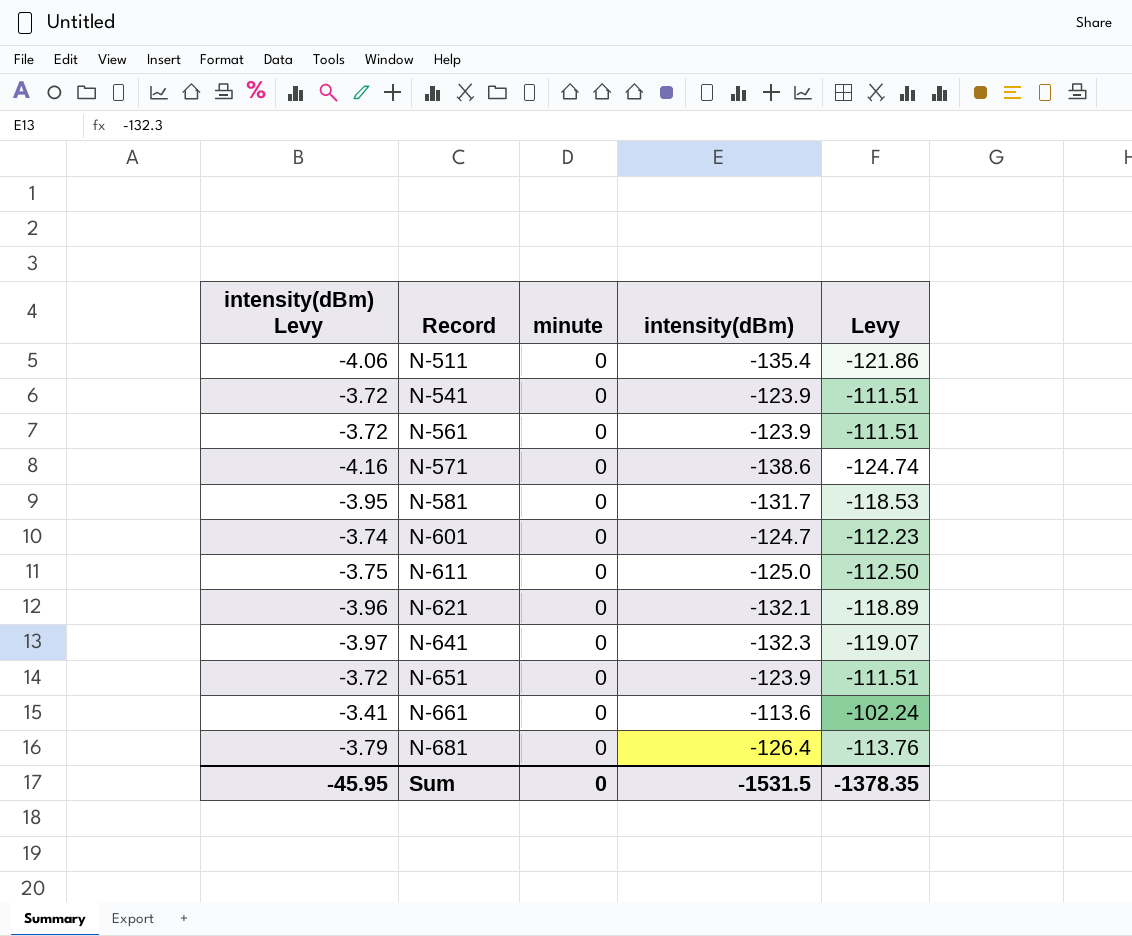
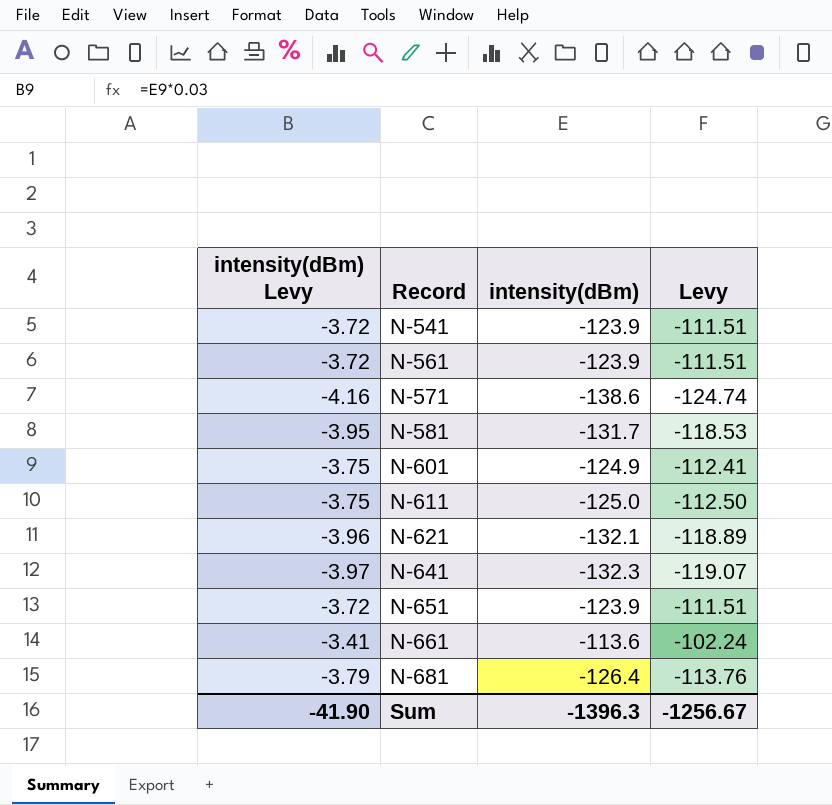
column minute | position: 3 -> none
row N-511: -4.06 | 0 | -135.4 | -121.86 -> none
N-601 | intensity(dBm) Levy: -3.74 -> -3.75
N-601 | intensity(dBm): -124.7 -> -124.9
N-601 | Levy: -112.23 -> -112.41
Sum | intensity(dBm) Levy: -45.95 -> -41.90
Sum | intensity(dBm): -1531.5 -> -1396.3
Sum | Levy: -1378.35 -> -1256.67

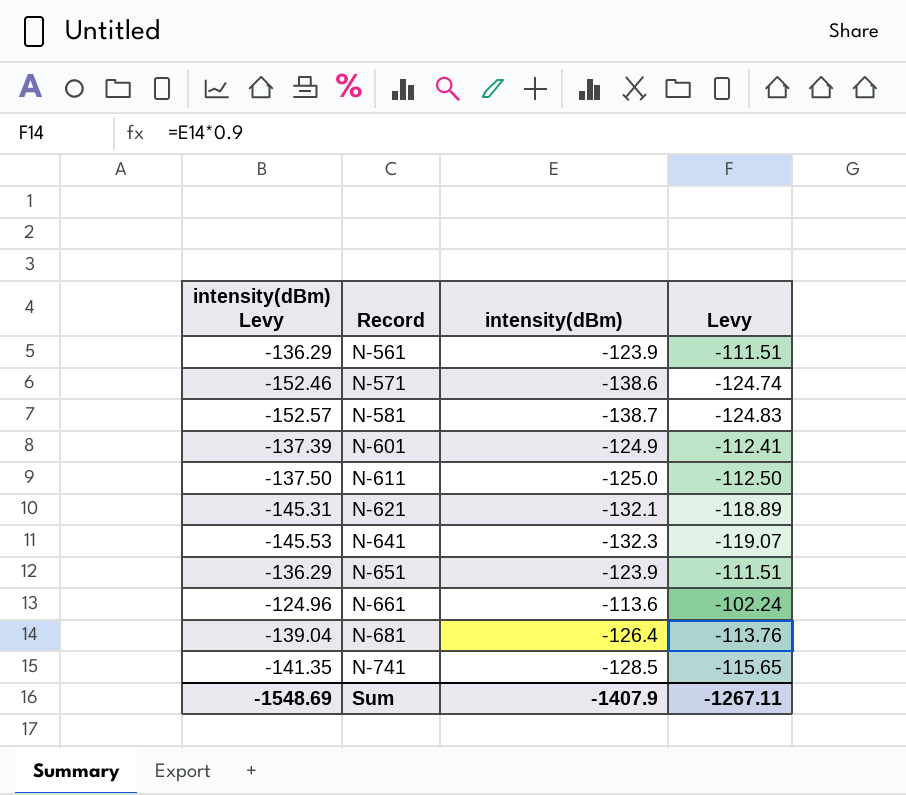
column intensity(dBm) Levy | formula: [intensity(dBm)] * 0.03 -> [intensity(dBm)] * 1.1
row N-541: -3.72 | -123.9 | -111.51 -> none
N-581 | intensity(dBm): -131.7 -> -138.7
N-581 | Levy: -118.53 -> -124.83
row N-741: none -> -141.35 | -128.5 | -115.65
Sum | intensity(dBm) Levy: -41.90 -> -1548.69
Sum | intensity(dBm): -1396.3 -> -1407.9
Sum | Levy: -1256.67 -> -1267.11

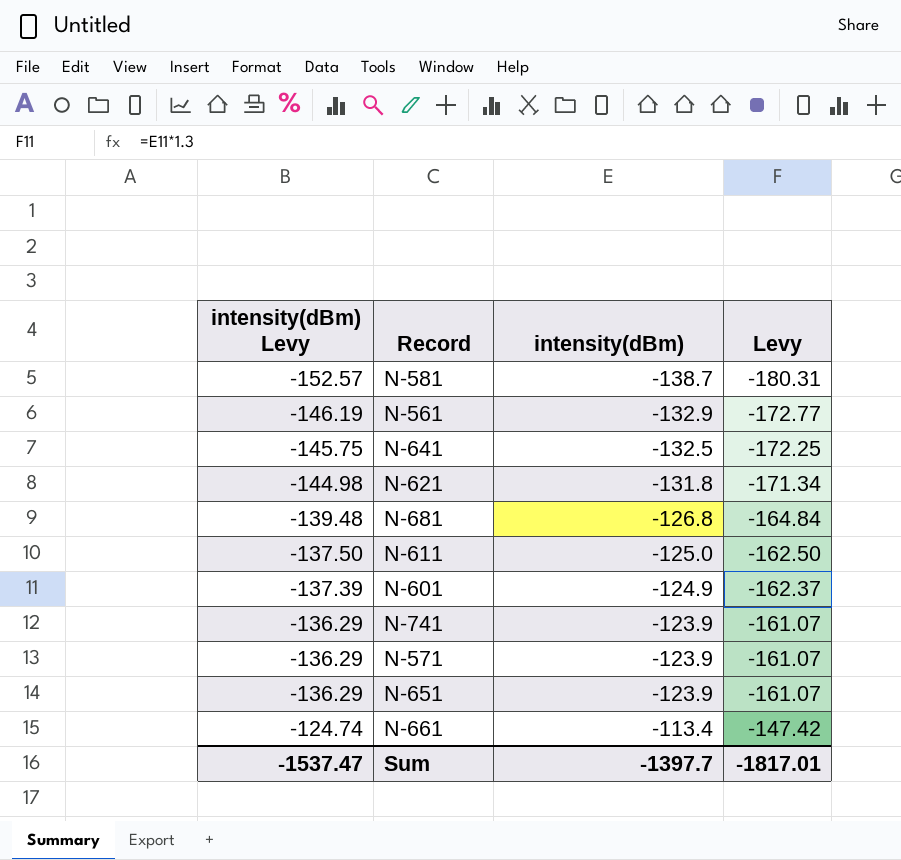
row order: Record ascending -> intensity(dBm) Levy ascending
column Levy | formula: [intensity(dBm)] * 0.9 -> [intensity(dBm)] * 1.3
N-561 | intensity(dBm) Levy: -136.29 -> -146.19
N-561 | intensity(dBm): -123.9 -> -132.9
N-641 | intensity(dBm) Levy: -145.53 -> -145.75
N-641 | intensity(dBm): -132.3 -> -132.5
N-621 | intensity(dBm) Levy: -145.31 -> -144.98
N-621 | intensity(dBm): -132.1 -> -131.8
N-681 | intensity(dBm) Levy: -139.04 -> -139.48
N-681 | intensity(dBm): -126.4 -> -126.8
N-741 | intensity(dBm) Levy: -141.35 -> -136.29
N-741 | intensity(dBm): -128.5 -> -123.9
N-571 | intensity(dBm) Levy: -152.46 -> -136.29
N-571 | intensity(dBm): -138.6 -> -123.9
N-661 | intensity(dBm) Levy: -124.96 -> -124.74
N-661 | intensity(dBm): -113.6 -> -113.4
Sum | intensity(dBm) Levy: -1548.69 -> -1537.47
Sum | intensity(dBm): -1407.9 -> -1397.7
Sum | Levy: -1267.11 -> -1817.01

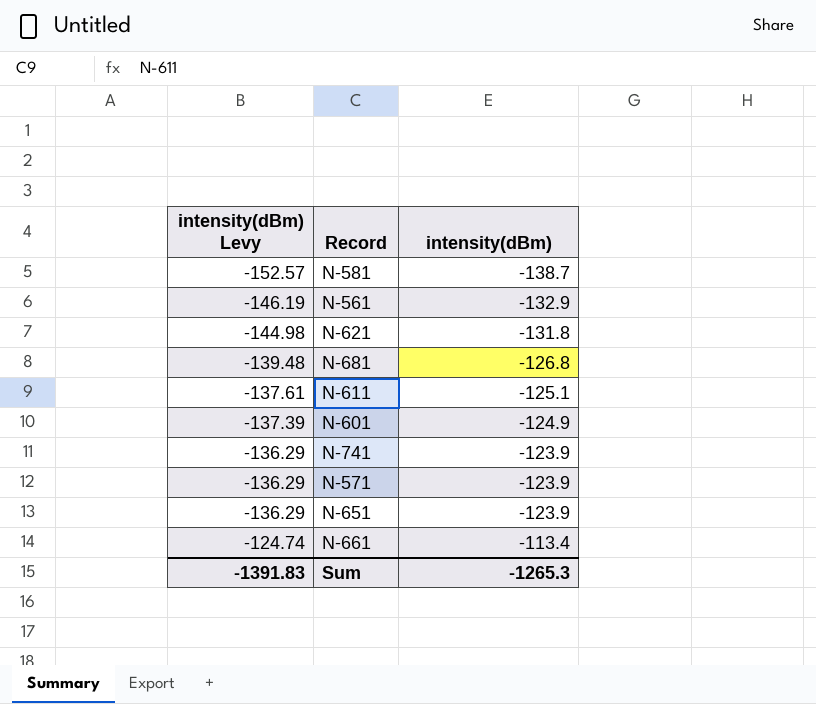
column Levy | formula: [intensity(dBm)] * 1.3 -> none
row N-641: -145.75 | -132.5 | -172.25 -> none
N-611 | intensity(dBm) Levy: -137.50 -> -137.61
N-611 | intensity(dBm): -125.0 -> -125.1
Sum | intensity(dBm) Levy: -1537.47 -> -1391.83
Sum | intensity(dBm): -1397.7 -> -1265.3

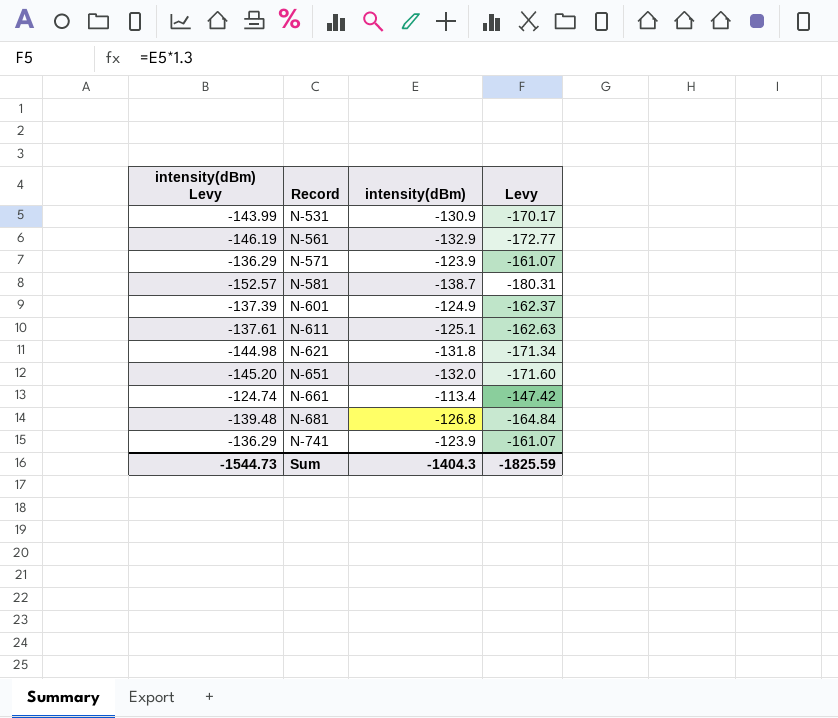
row order: intensity(dBm) Levy ascending -> Record ascending
column Levy | formula: none -> [intensity(dBm)] * 1.3
row N-531: none -> -143.99 | -130.9 | -170.17
N-651 | intensity(dBm) Levy: -136.29 -> -145.20
N-651 | intensity(dBm): -123.9 -> -132.0
Sum | intensity(dBm) Levy: -1391.83 -> -1544.73
Sum | intensity(dBm): -1265.3 -> -1404.3

